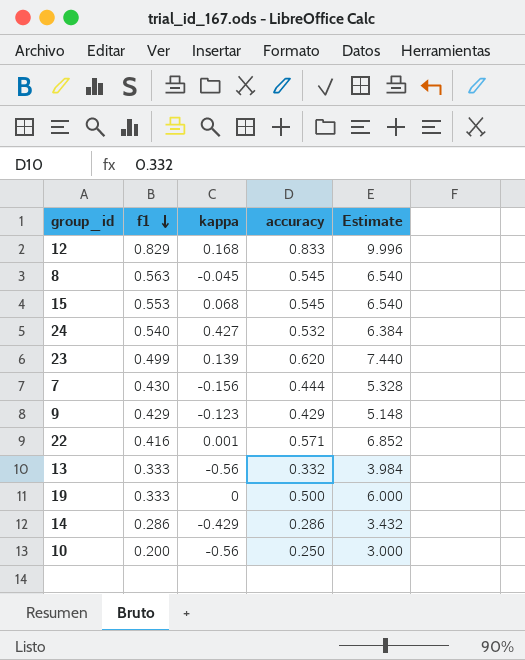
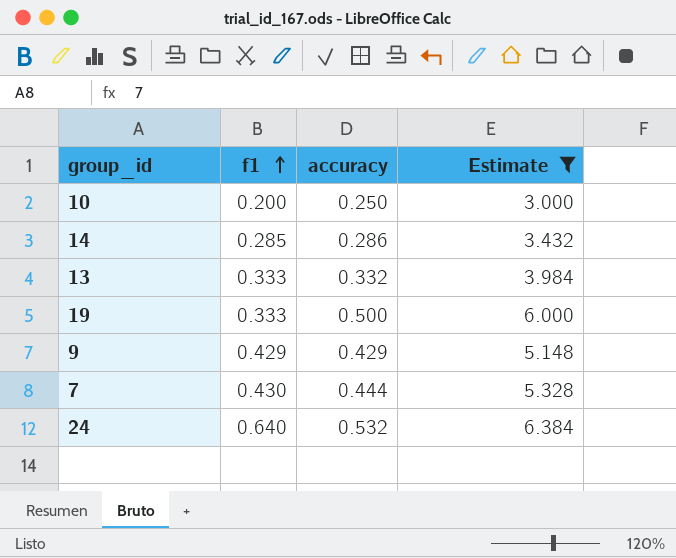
filter: none -> Estimate <= 6.384
row order: f1 descending -> f1 ascending
column kappa | position: 3 -> none
14 | f1: 0.286 -> 0.285
24 | f1: 0.540 -> 0.640

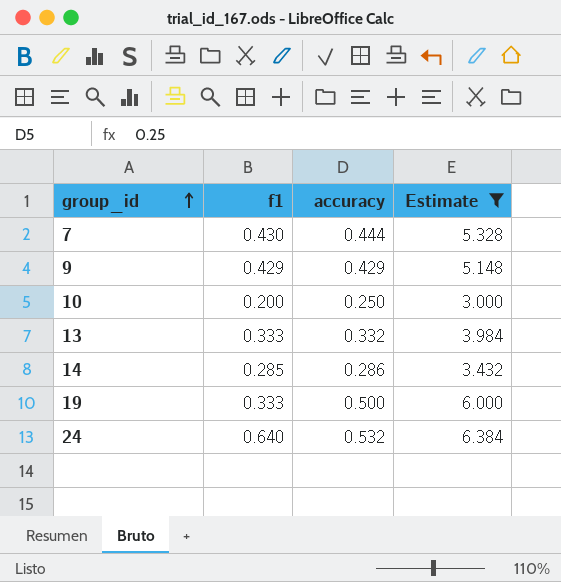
row order: f1 ascending -> group_id ascending

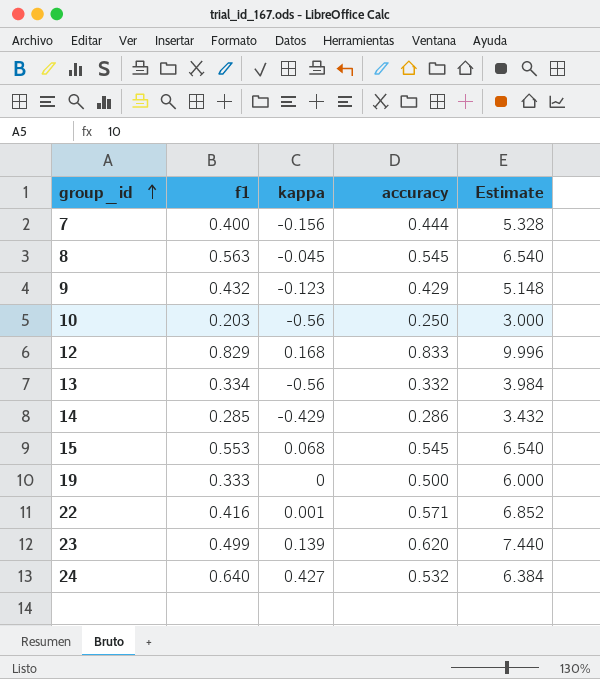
filter: Estimate <= 6.384 -> none
column kappa | position: none -> 3
7 | f1: 0.430 -> 0.400
9 | f1: 0.429 -> 0.432
10 | f1: 0.200 -> 0.203
13 | f1: 0.333 -> 0.334

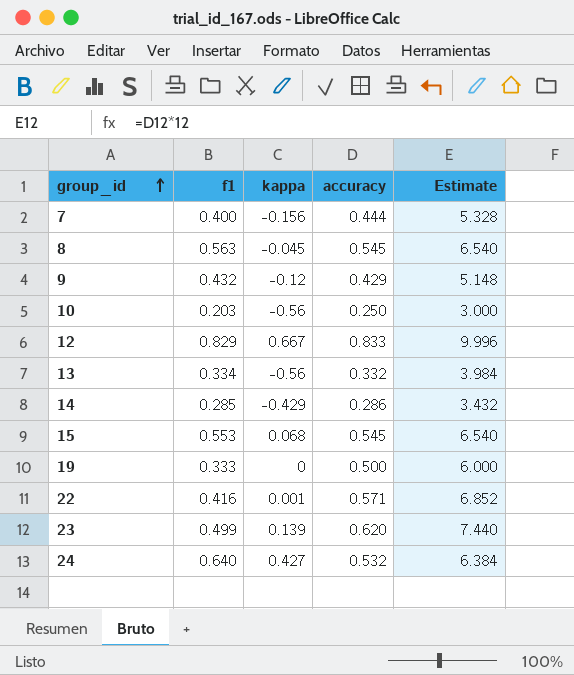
9 | kappa: -0.123 -> -0.12
12 | kappa: 0.168 -> 0.667

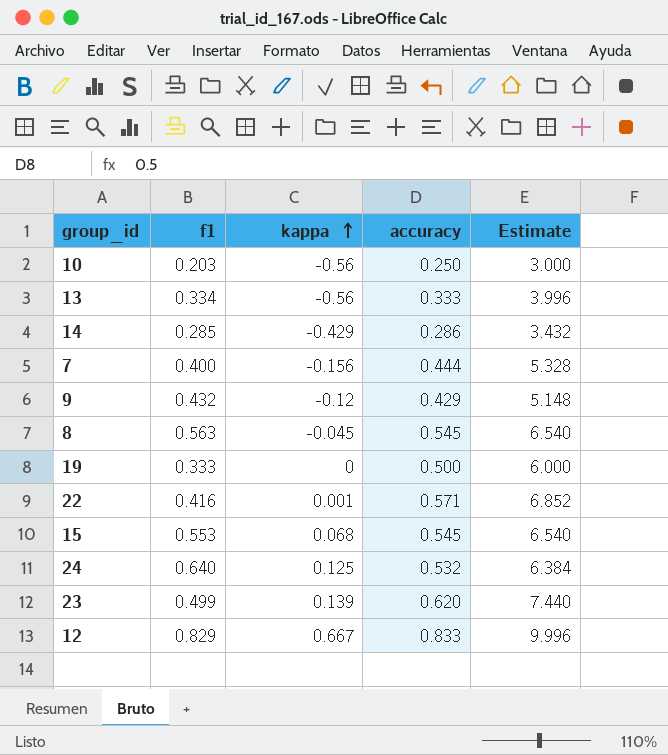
row order: group_id ascending -> kappa ascending
13 | accuracy: 0.332 -> 0.333
13 | Estimate: 3.984 -> 3.996
24 | kappa: 0.427 -> 0.125

